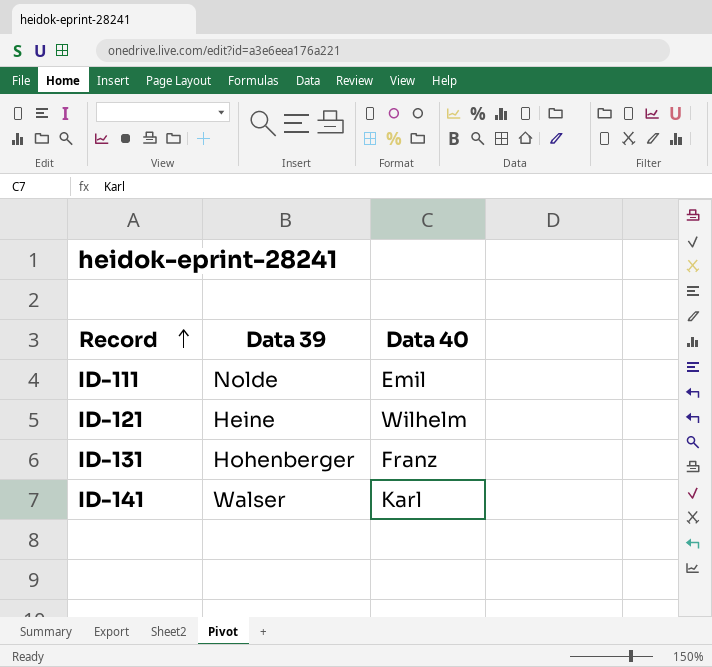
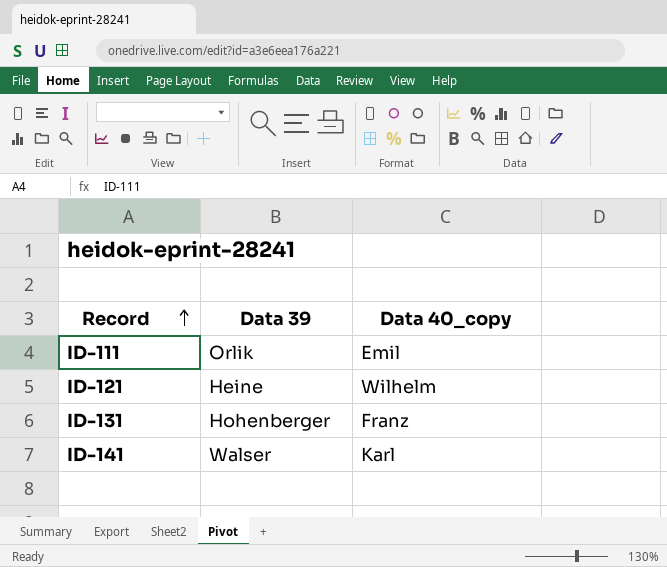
column name: Data 40 -> Data 40_copy
ID-111 | Data 39: Nolde -> Orlik

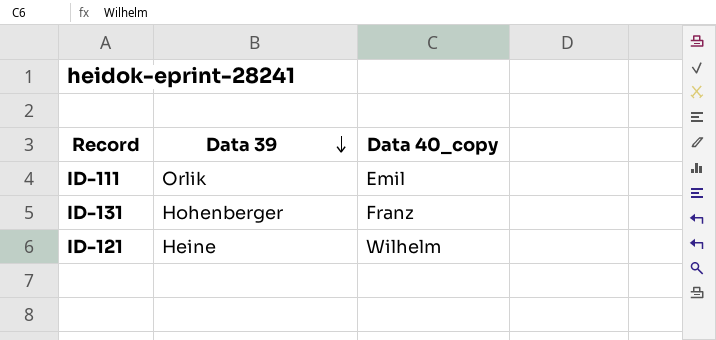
row order: Record ascending -> Data 39 descending
row ID-141: Walser | Karl -> none

